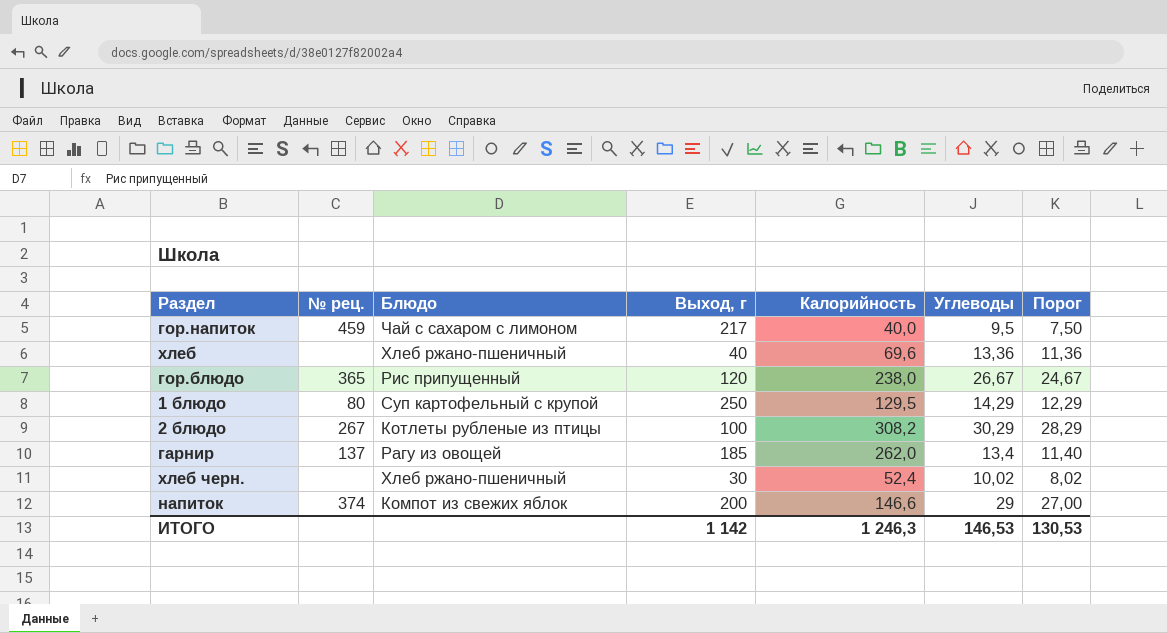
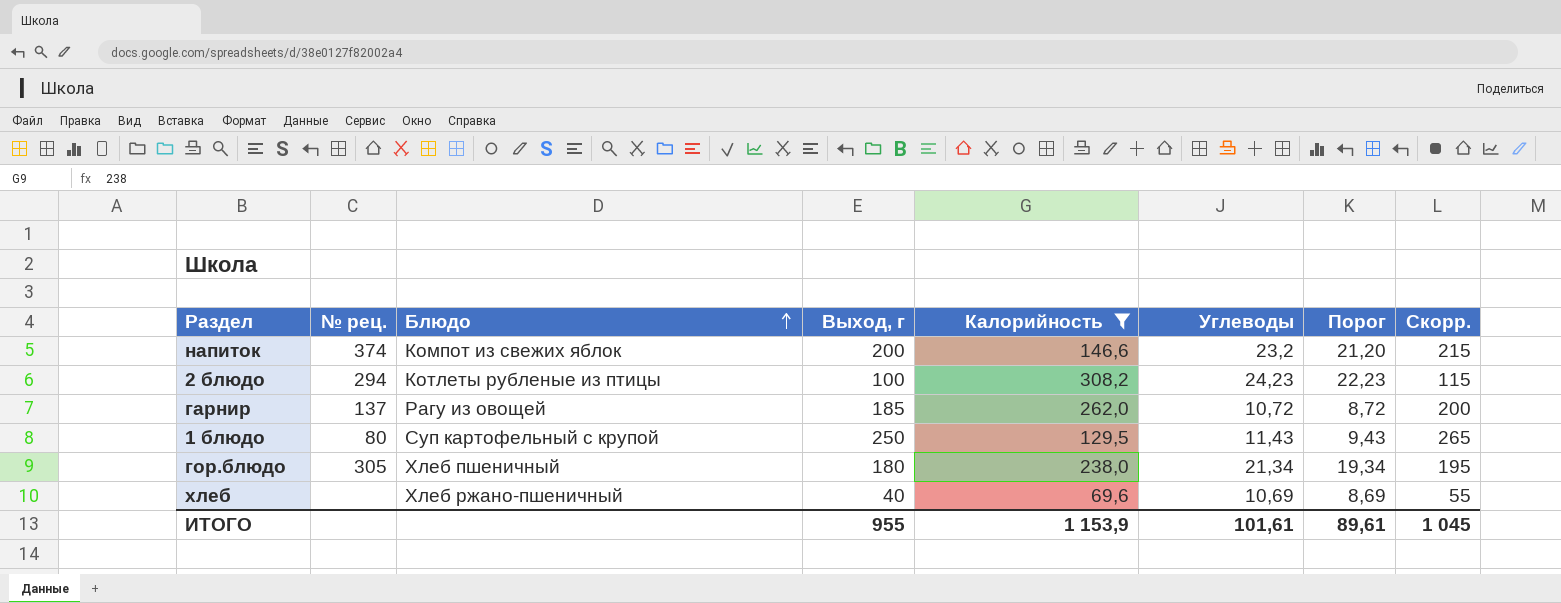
filter: none -> Калорийность >= 69,6
row order: none -> Блюдо ascending
column Скорр. | formula: none -> [Выход, г] + 15
напиток | Углеводы: 29 -> 23,2
напиток | Порог: 27,00 -> 21,20
2 блюдо | № рец.: 267 -> 294
2 блюдо | Углеводы: 30,29 -> 24,23
2 блюдо | Порог: 28,29 -> 22,23
гарнир | Углеводы: 13,4 -> 10,72
гарнир | Порог: 11,40 -> 8,72
1 блюдо | Углеводы: 14,29 -> 11,43
1 блюдо | Порог: 12,29 -> 9,43
гор.блюдо | № рец.: 365 -> 305
гор.блюдо | Блюдо: Рис припущенный -> Хлеб пшеничный
гор.блюдо | Выход, г: 120 -> 180
гор.блюдо | Углеводы: 26,67 -> 21,34
гор.блюдо | Порог: 24,67 -> 19,34
хлеб | Углеводы: 13,36 -> 10,69
хлеб | Порог: 11,36 -> 8,69
ИТОГО | Выход, г: 1 142 -> 955
ИТОГО | Калорийность: 1 246,3 -> 1 153,9
ИТОГО | Углеводы: 146,53 -> 101,61
ИТОГО | Порог: 130,53 -> 89,61

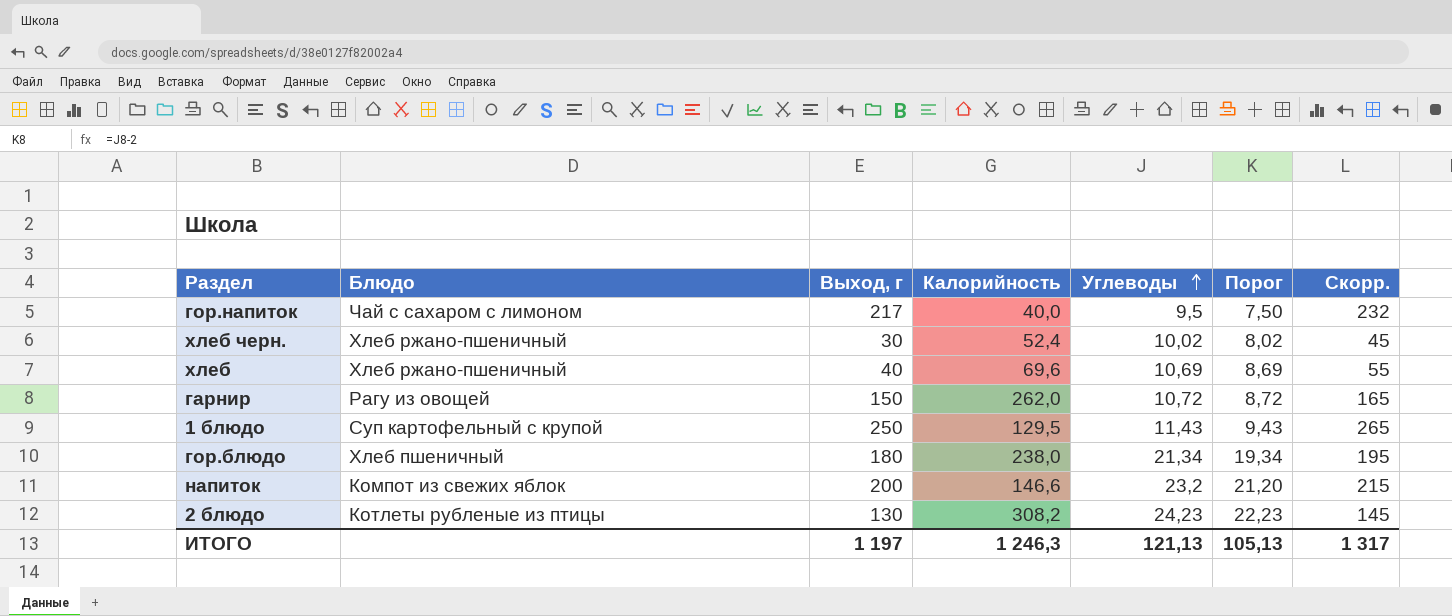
filter: Калорийность >= 69,6 -> none
row order: Блюдо ascending -> Углеводы ascending
column № рец. | position: 2 -> none
гарнир | Выход, г: 185 -> 150
гарнир | Скорр.: 200 -> 165
2 блюдо | Выход, г: 100 -> 130
2 блюдо | Скорр.: 115 -> 145
ИТОГО | Выход, г: 955 -> 1 197
ИТОГО | Калорийность: 1 153,9 -> 1 246,3
ИТОГО | Углеводы: 101,61 -> 121,13
ИТОГО | Порог: 89,61 -> 105,13
ИТОГО | Скорр.: 1 045 -> 1 317

